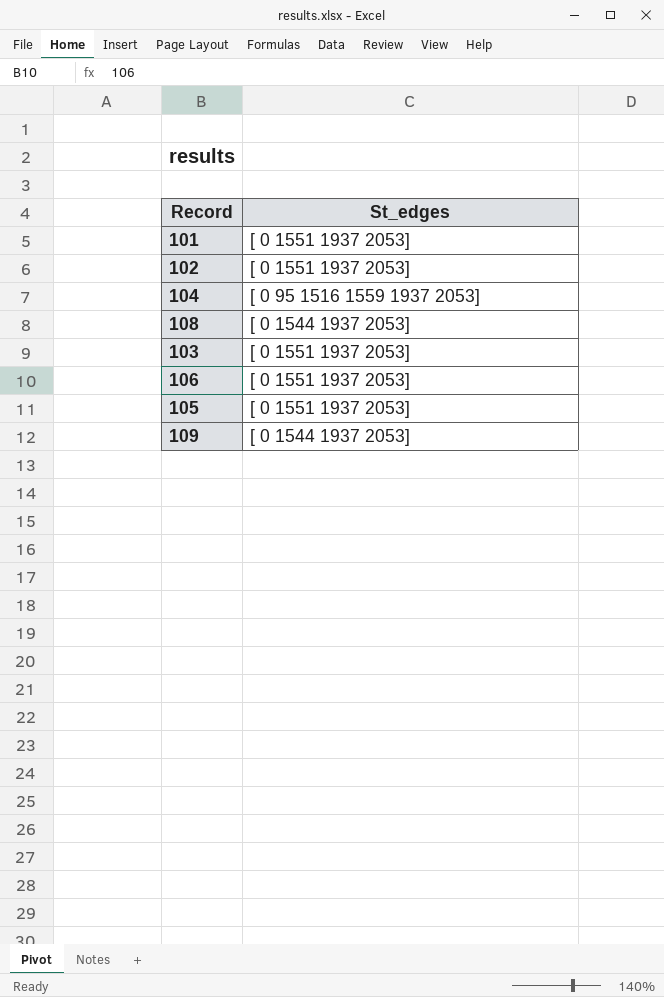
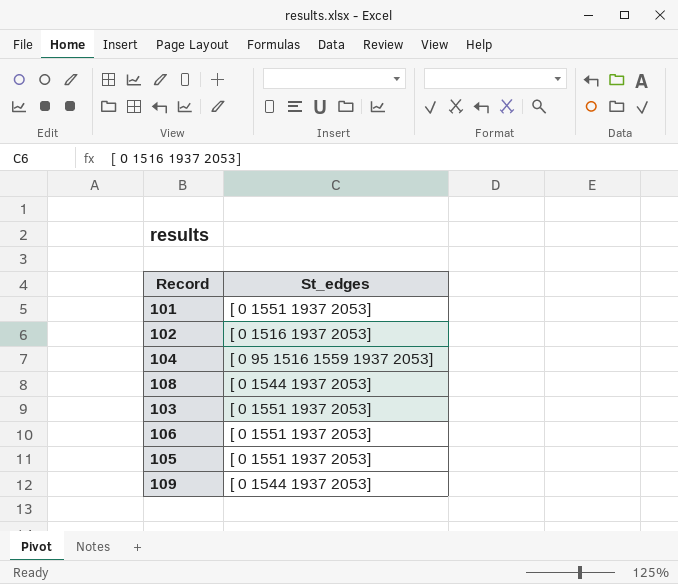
102 | St_edges: [ 0 1551 1937 2053] -> [ 0 1516 1937 2053]

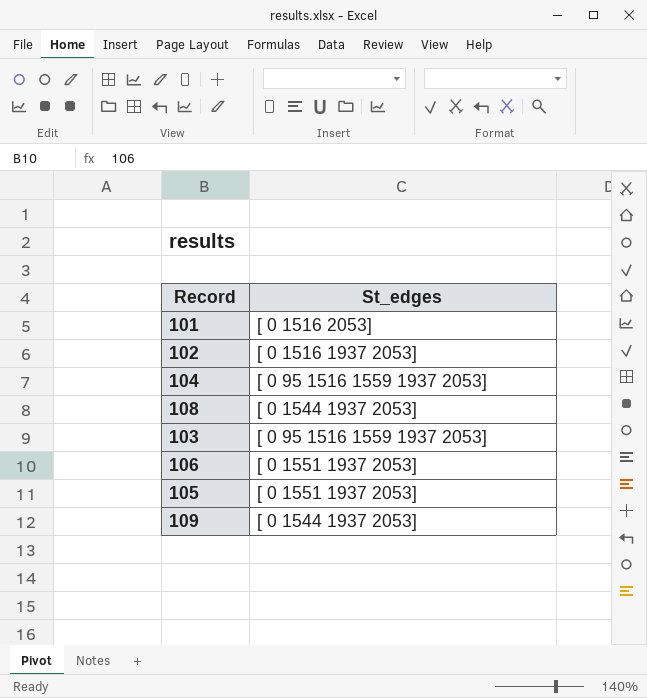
101 | St_edges: [ 0 1551 1937 2053] -> [ 0 1516 2053]
103 | St_edges: [ 0 1551 1937 2053] -> [ 0 95 1516 1559 1937 2053]

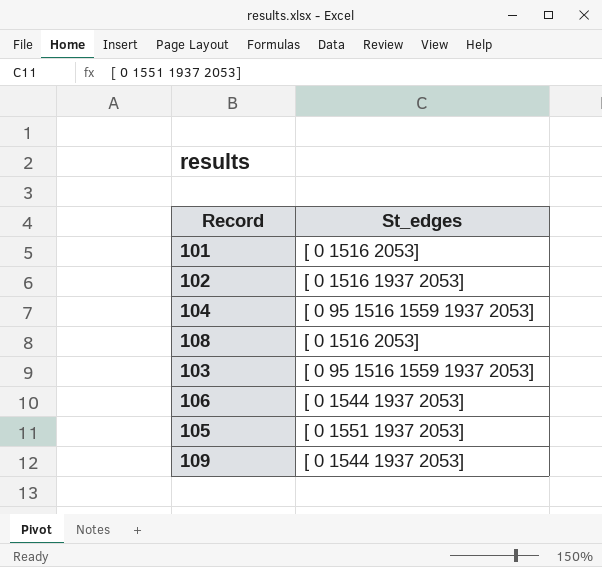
108 | St_edges: [ 0 1544 1937 2053] -> [ 0 1516 2053]
106 | St_edges: [ 0 1551 1937 2053] -> [ 0 1544 1937 2053]

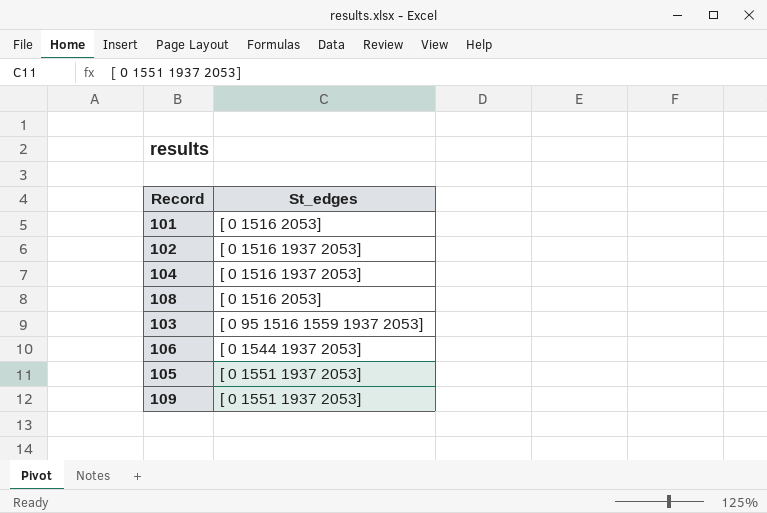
104 | St_edges: [ 0 95 1516 1559 1937 2053] -> [ 0 1516 1937 2053]
109 | St_edges: [ 0 1544 1937 2053] -> [ 0 1551 1937 2053]

